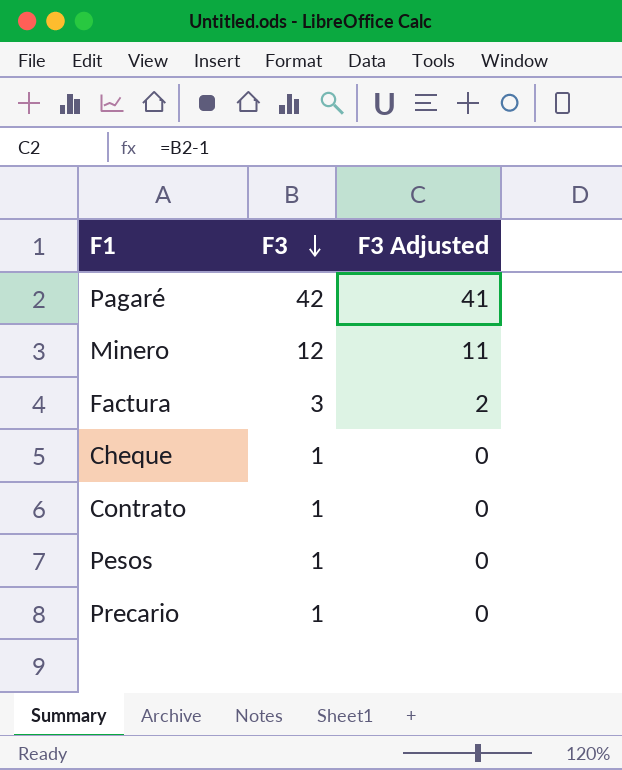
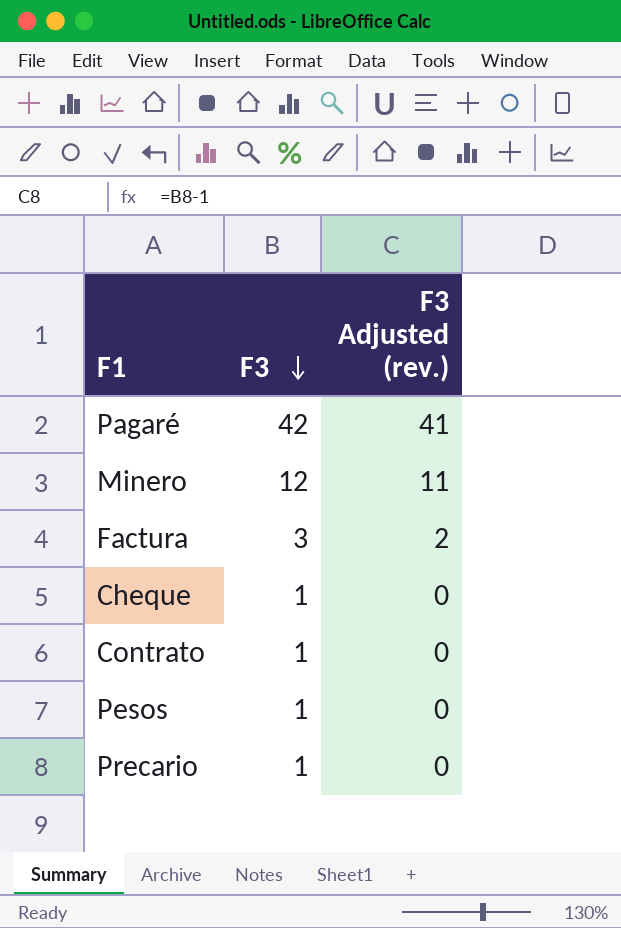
column name: F3 Adjusted -> F3 Adjusted (rev.)

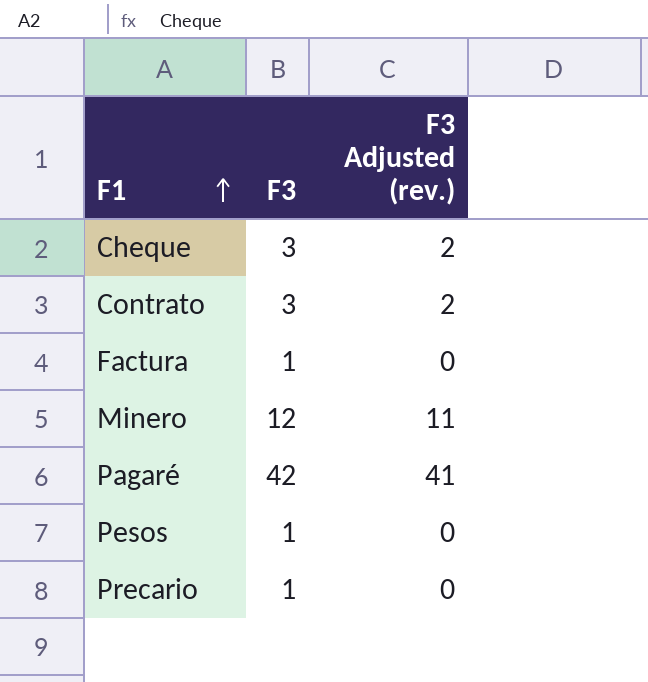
row order: F3 descending -> F1 ascending
Cheque | F3: 1 -> 3
Cheque | F3 Adjusted (rev.): 0 -> 2
Contrato | F3: 1 -> 3
Contrato | F3 Adjusted (rev.): 0 -> 2
Factura | F3: 3 -> 1
Factura | F3 Adjusted (rev.): 2 -> 0

